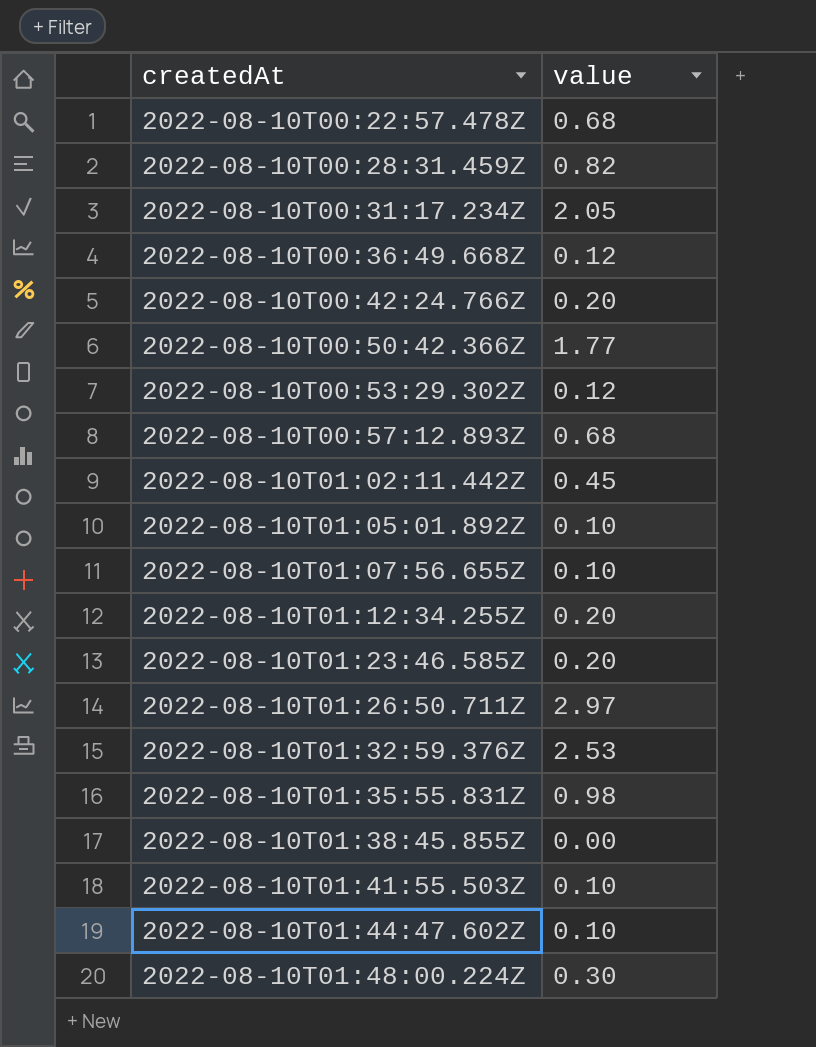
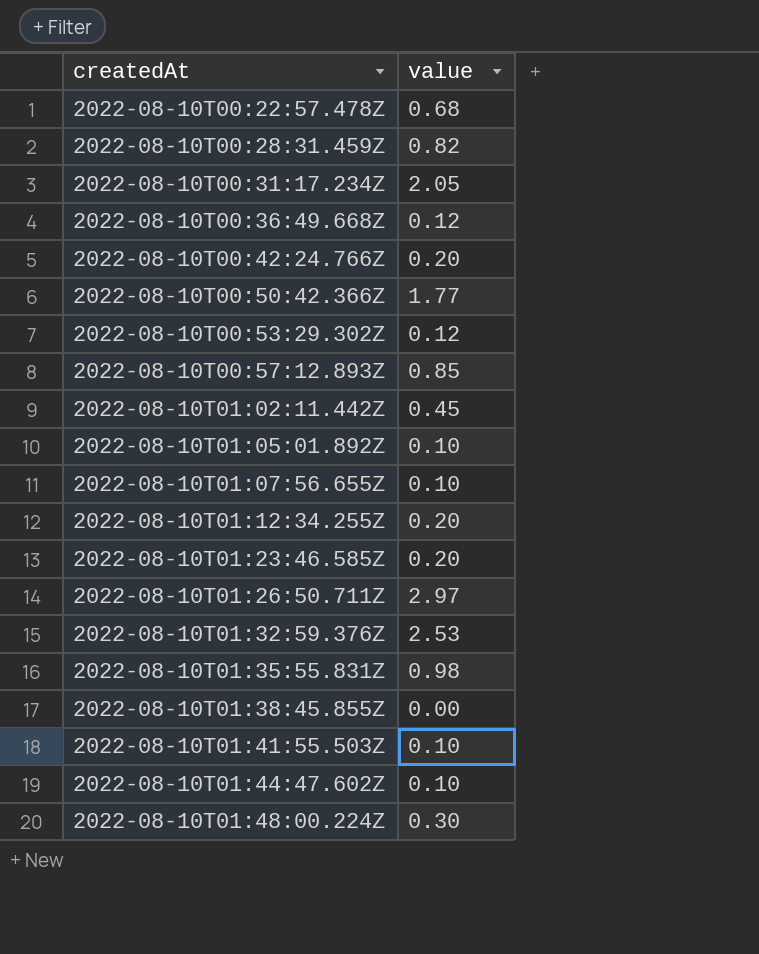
2022-08-10T00:57:12.893Z | value: 0.68 -> 0.85

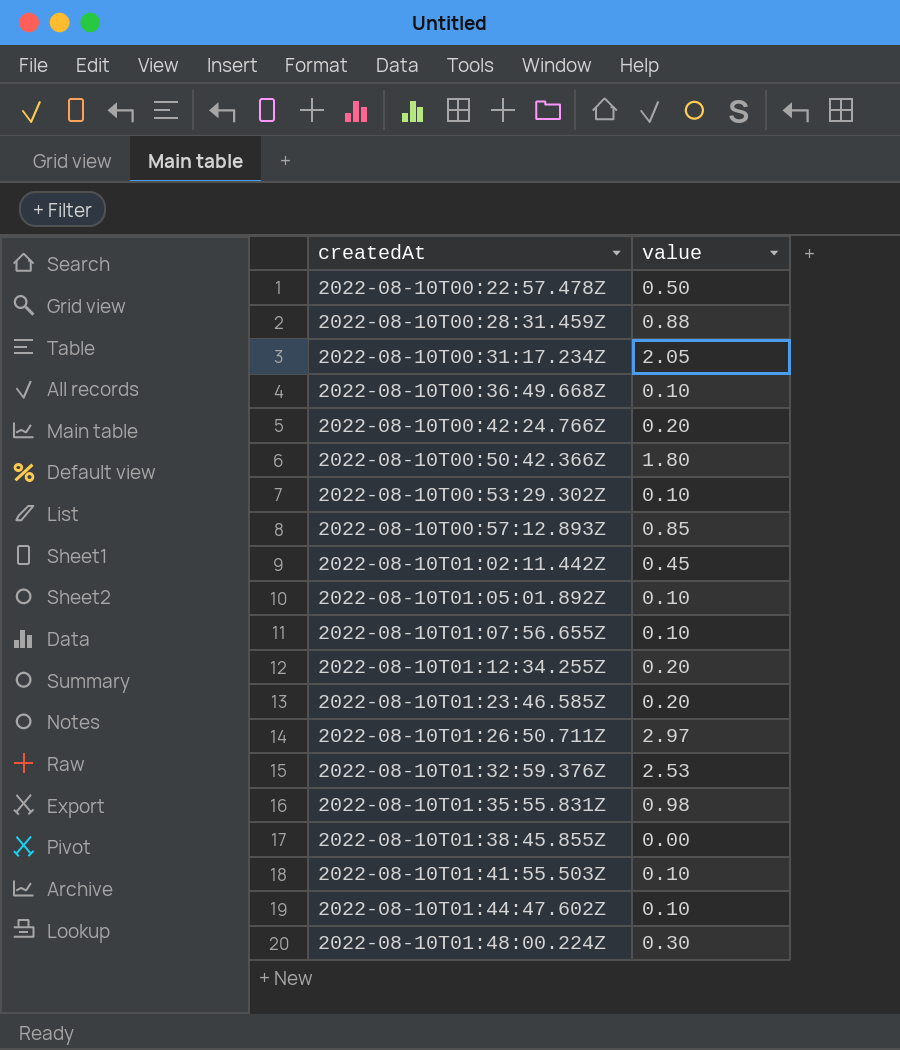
2022-08-10T00:22:57.478Z | value: 0.68 -> 0.50
2022-08-10T00:28:31.459Z | value: 0.82 -> 0.88
2022-08-10T00:36:49.668Z | value: 0.12 -> 0.10
2022-08-10T00:50:42.366Z | value: 1.77 -> 1.80
2022-08-10T00:53:29.302Z | value: 0.12 -> 0.10

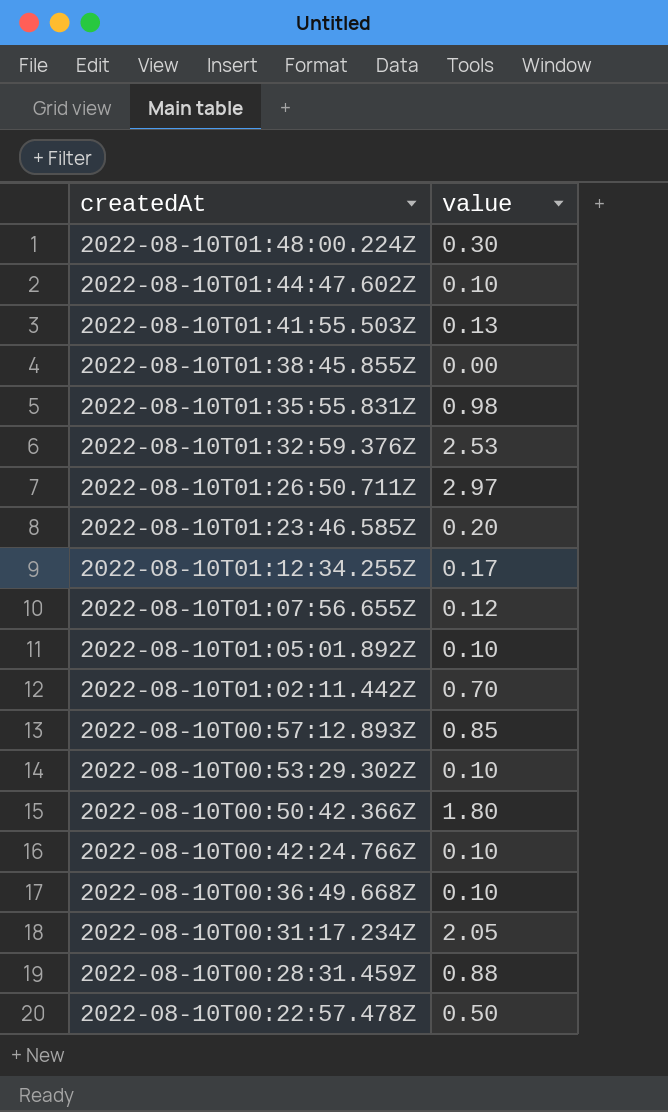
row order: createdAt ascending -> createdAt descending
2022-08-10T01:41:55.503Z | value: 0.10 -> 0.13
2022-08-10T01:12:34.255Z | value: 0.20 -> 0.17
2022-08-10T01:07:56.655Z | value: 0.10 -> 0.12
2022-08-10T01:02:11.442Z | value: 0.45 -> 0.70
2022-08-10T00:42:24.766Z | value: 0.20 -> 0.10

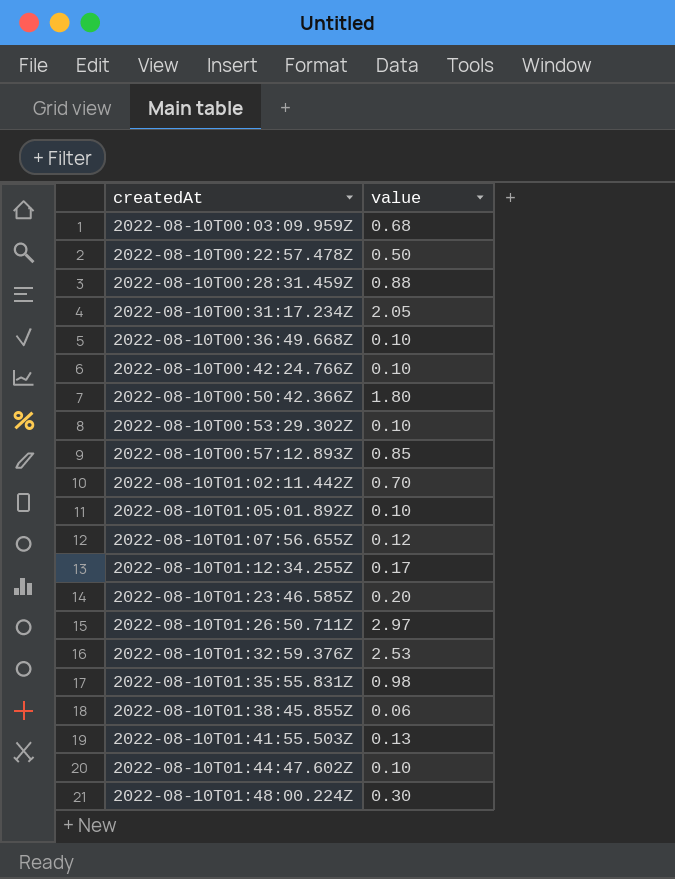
row order: createdAt descending -> createdAt ascending
row 2022-08-10T00:03:09.959Z: none -> 0.68
2022-08-10T01:38:45.855Z | value: 0.00 -> 0.06

